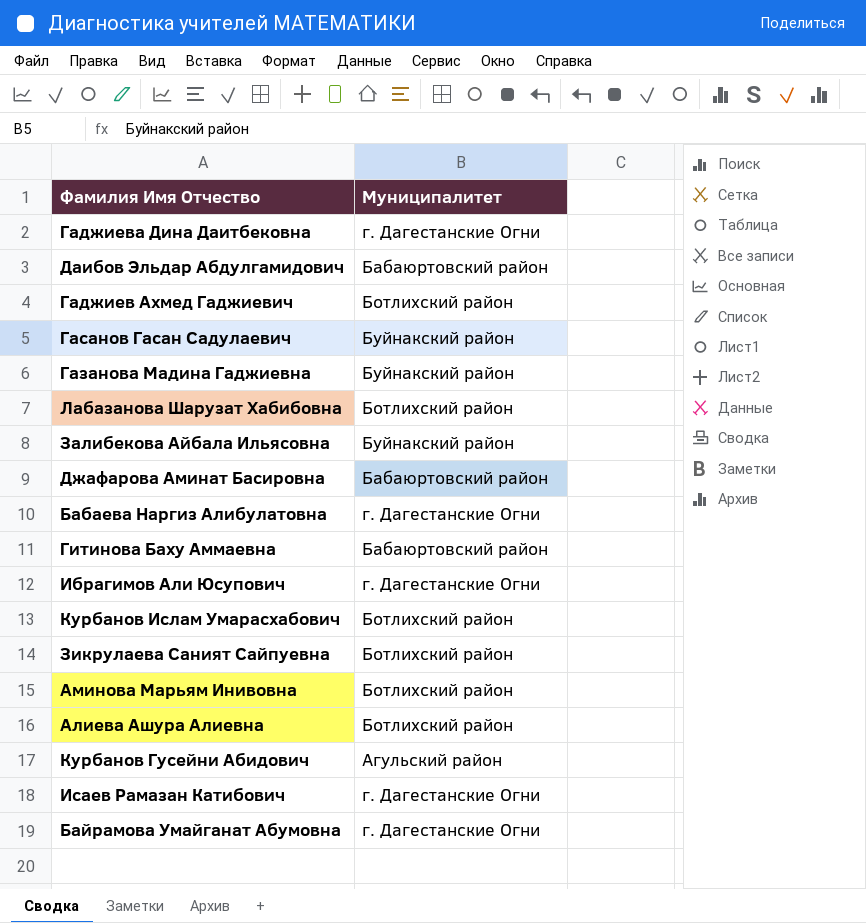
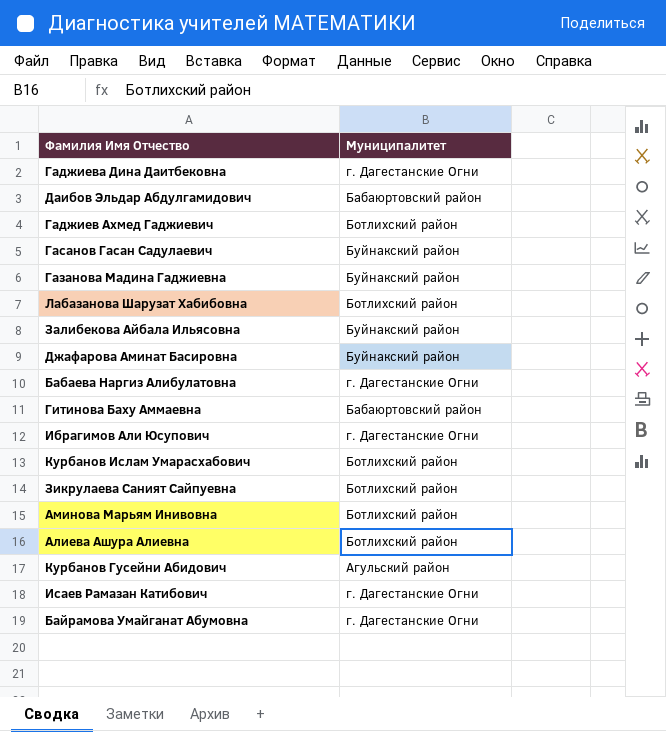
Джафарова Аминат Басировна | Муниципалитет: Бабаюртовский район -> Буйнакский район

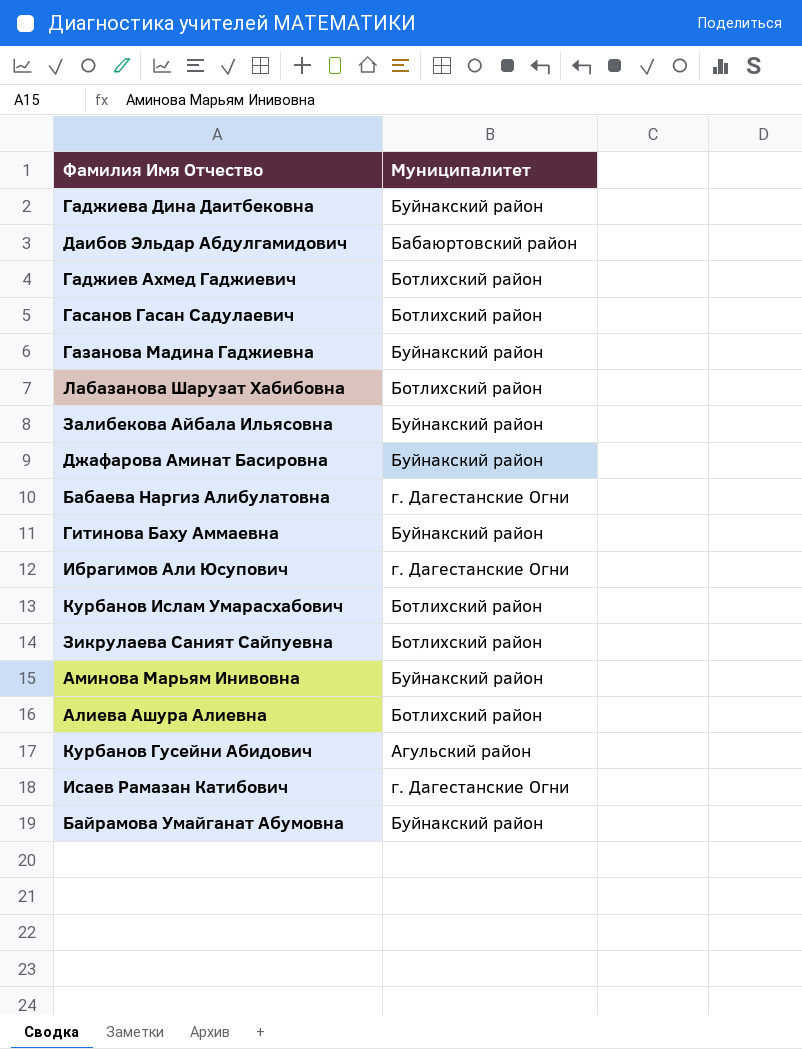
Гаджиева Дина Даитбековна | Муниципалитет: г. Дагестанские Огни -> Буйнакский район
Гасанов Гасан Садулаевич | Муниципалитет: Буйнакский район -> Ботлихский район
Гитинова Баху Аммаевна | Муниципалитет: Бабаюртовский район -> Буйнакский район
Аминова Марьям Инивовна | Муниципалитет: Ботлихский район -> Буйнакский район
Байрамова Умайганат Абумовна | Муниципалитет: г. Дагестанские Огни -> Буйнакский район

